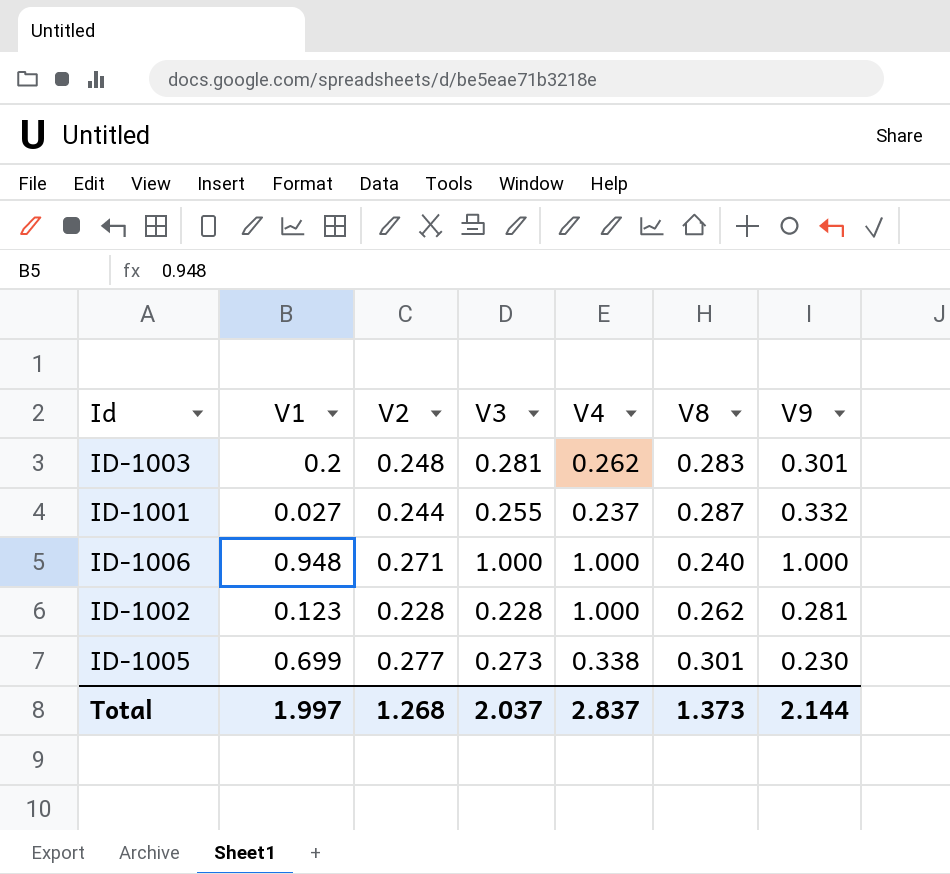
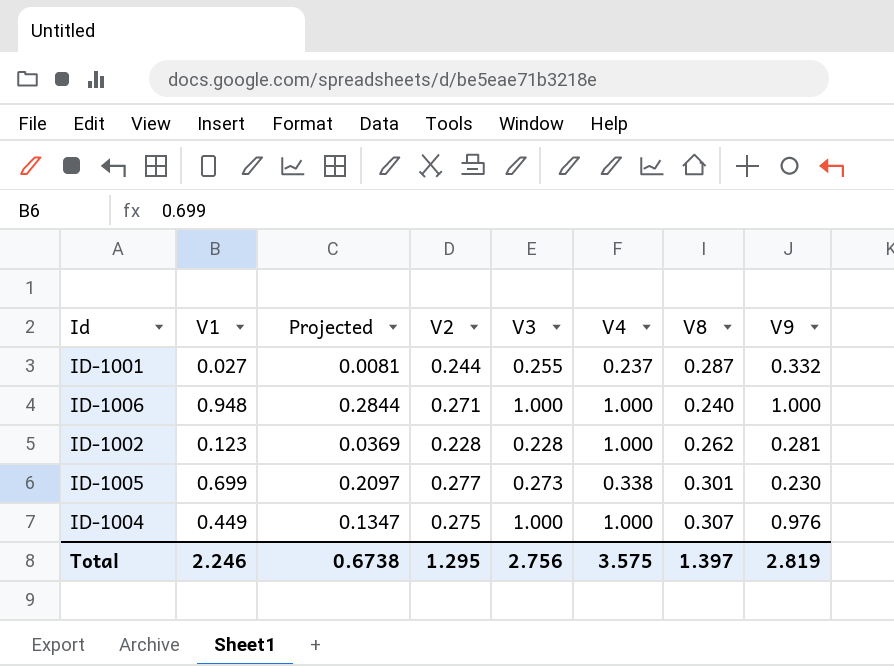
column Projected | formula: none -> [V1] * 0.3
row ID-1003: 0.2 | 0.248 | 0.281 | 0.262 | 0.283 | 0.301 -> none
row ID-1004: none -> 0.449 | 0.1347 | 0.275 | 1.000 | 1.000 | 0.307 | 0.976
Total | V1: 1.997 -> 2.246
Total | V2: 1.268 -> 1.295
Total | V3: 2.037 -> 2.756
Total | V4: 2.837 -> 3.575
Total | V8: 1.373 -> 1.397
Total | V9: 2.144 -> 2.819

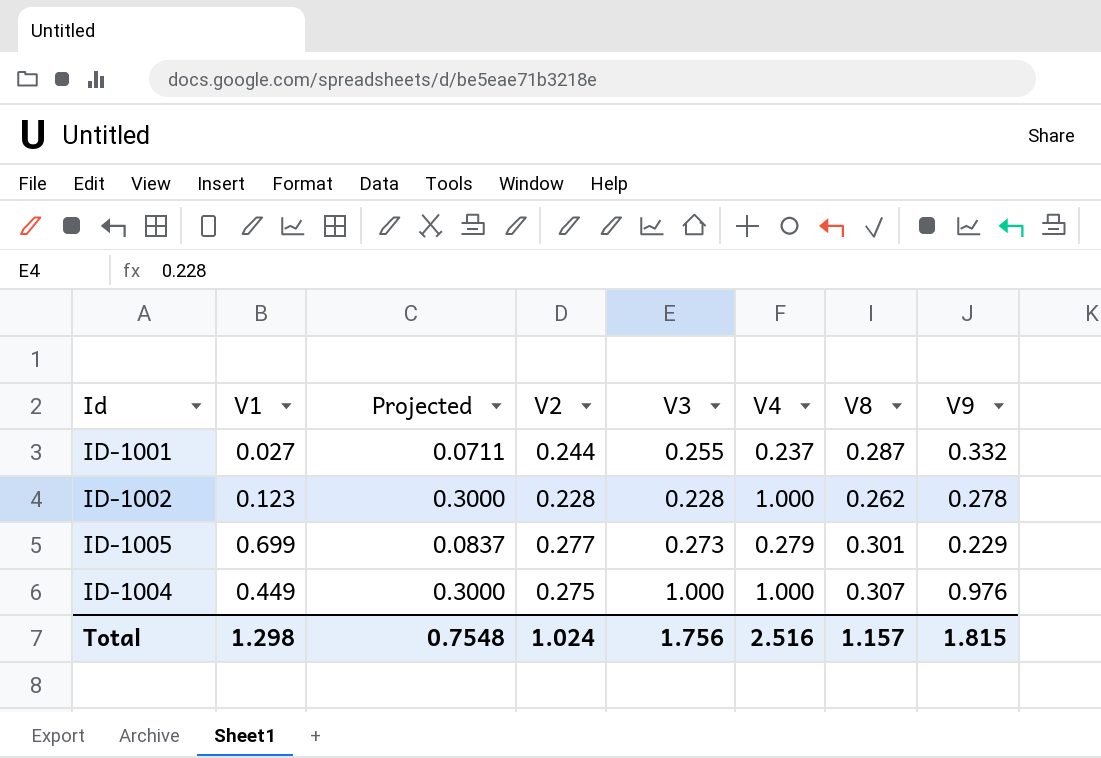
column Projected | formula: [V1] * 0.3 -> [V4] * 0.3
row ID-1006: 0.948 | 0.2844 | 0.271 | 1.000 | 1.000 | 0.240 | 1.000 -> none
ID-1002 | V9: 0.281 -> 0.278
ID-1005 | V4: 0.338 -> 0.279
ID-1005 | V9: 0.230 -> 0.229
Total | V1: 2.246 -> 1.298
Total | Projected: 0.6738 -> 0.7548
Total | V2: 1.295 -> 1.024
Total | V3: 2.756 -> 1.756
Total | V4: 3.575 -> 2.516
Total | V8: 1.397 -> 1.157
Total | V9: 2.819 -> 1.815

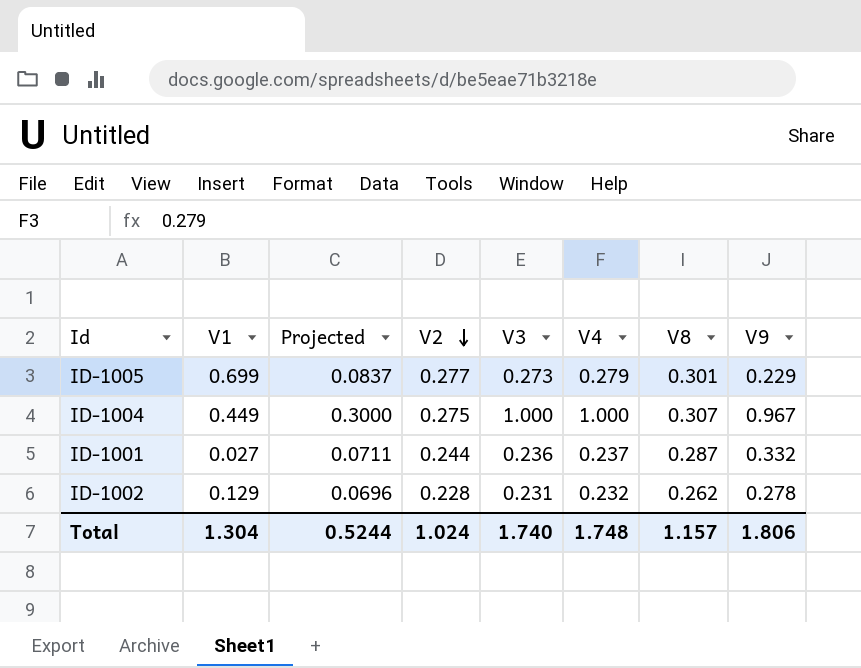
row order: none -> V2 descending
ID-1004 | V9: 0.976 -> 0.967
ID-1001 | V3: 0.255 -> 0.236
ID-1002 | V1: 0.123 -> 0.129
ID-1002 | Projected: 0.3000 -> 0.0696
ID-1002 | V3: 0.228 -> 0.231
ID-1002 | V4: 1.000 -> 0.232
Total | V1: 1.298 -> 1.304
Total | Projected: 0.7548 -> 0.5244
Total | V3: 1.756 -> 1.740
Total | V4: 2.516 -> 1.748
Total | V9: 1.815 -> 1.806

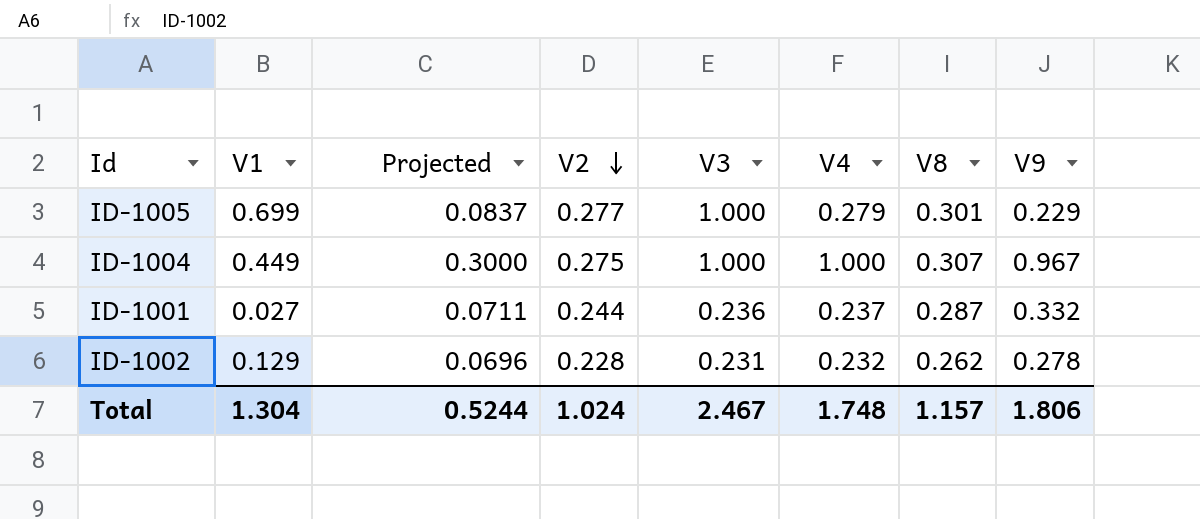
ID-1005 | V3: 0.273 -> 1.000
Total | V3: 1.740 -> 2.467

